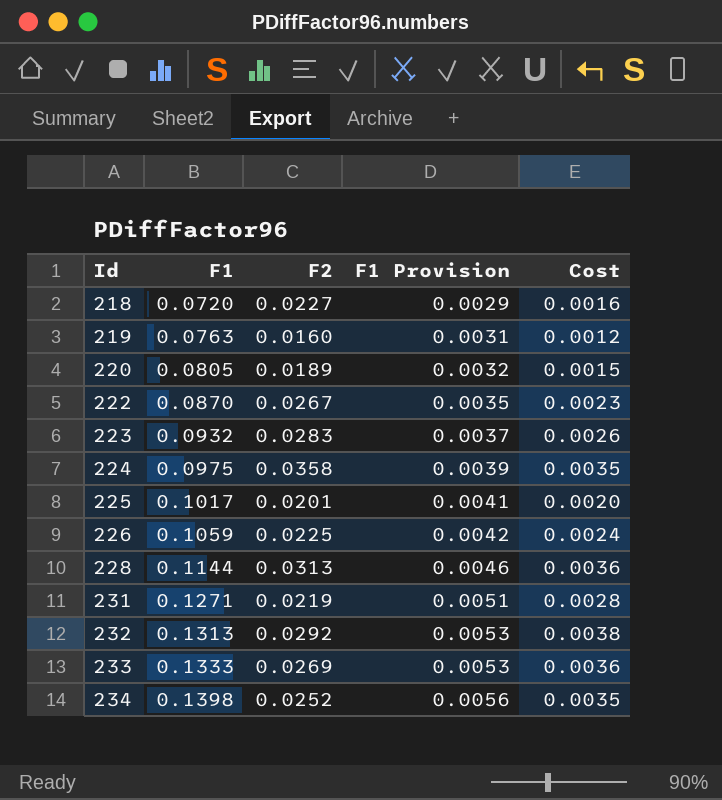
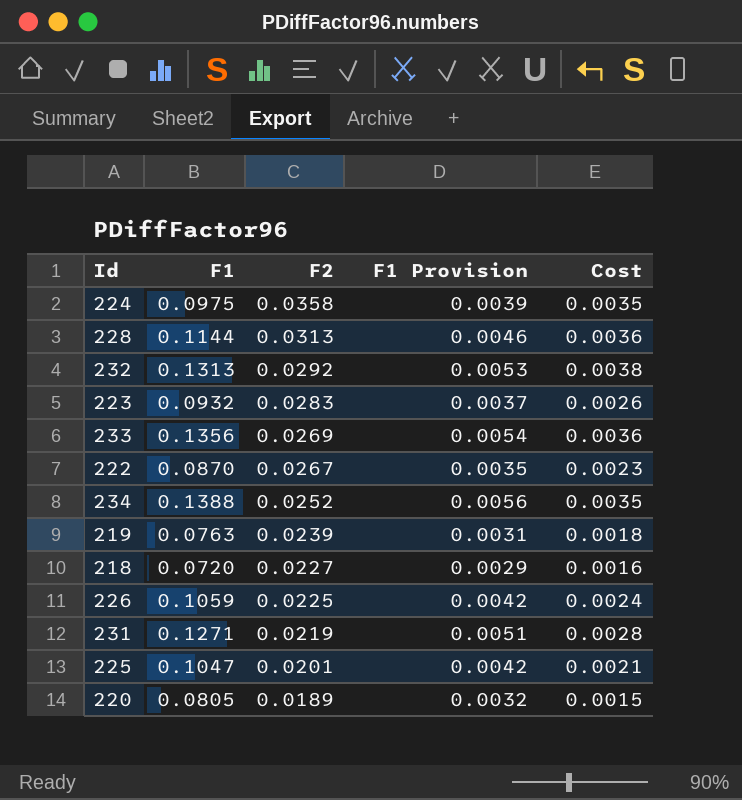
row order: Id ascending -> F2 descending
233 | F1: 0.1333 -> 0.1356
233 | F1 Provision: 0.0053 -> 0.0054
234 | F1: 0.1398 -> 0.1388
219 | F2: 0.0160 -> 0.0239
219 | Cost: 0.0012 -> 0.0018
225 | F1: 0.1017 -> 0.1047
225 | F1 Provision: 0.0041 -> 0.0042
225 | Cost: 0.0020 -> 0.0021

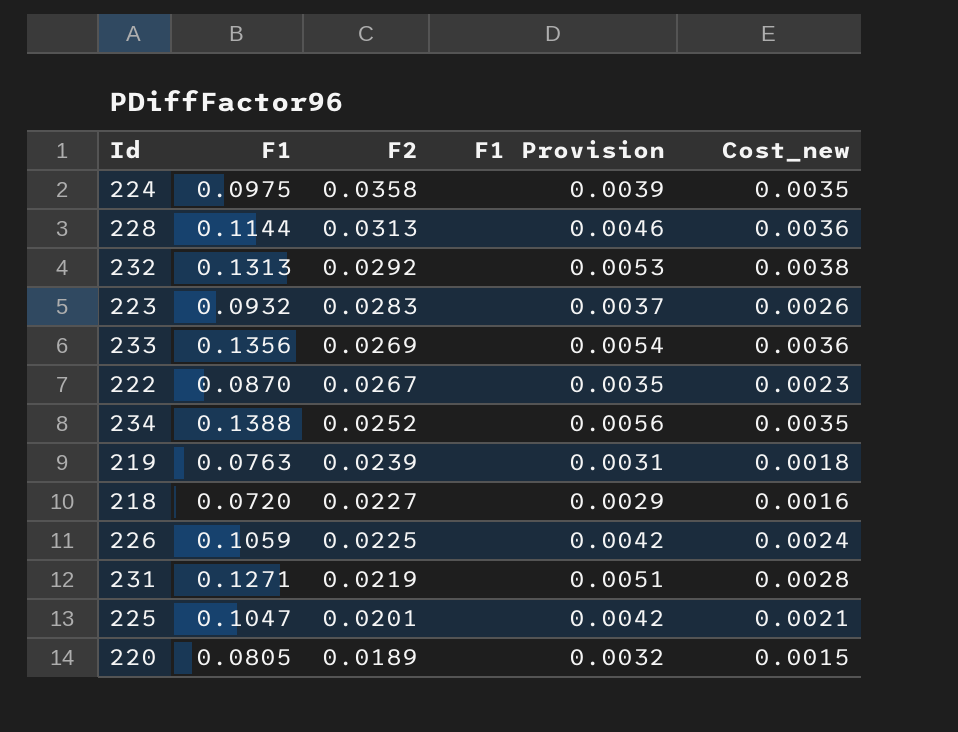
column name: Cost -> Cost_new

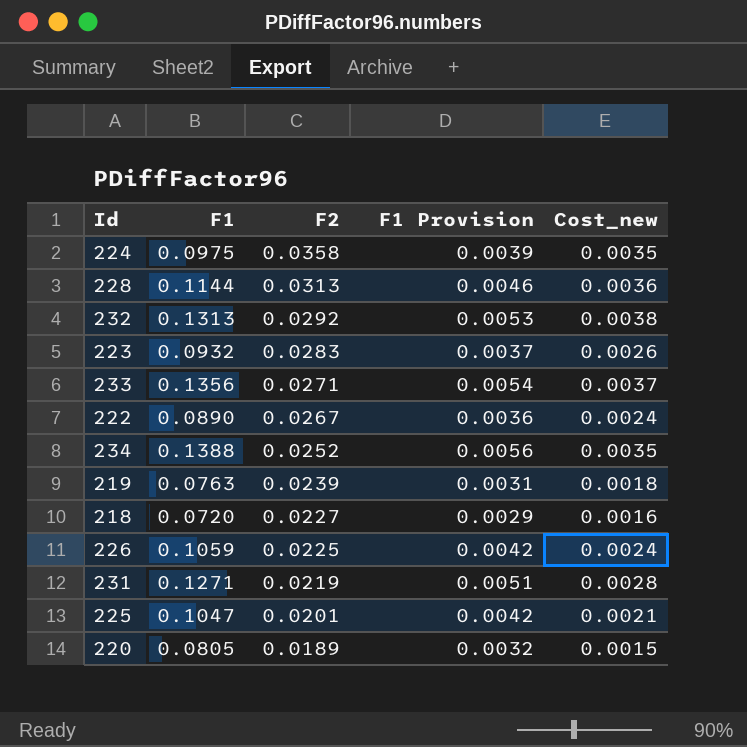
233 | F2: 0.0269 -> 0.0271
233 | Cost_new: 0.0036 -> 0.0037
222 | F1: 0.0870 -> 0.0890
222 | F1 Provision: 0.0035 -> 0.0036
222 | Cost_new: 0.0023 -> 0.0024

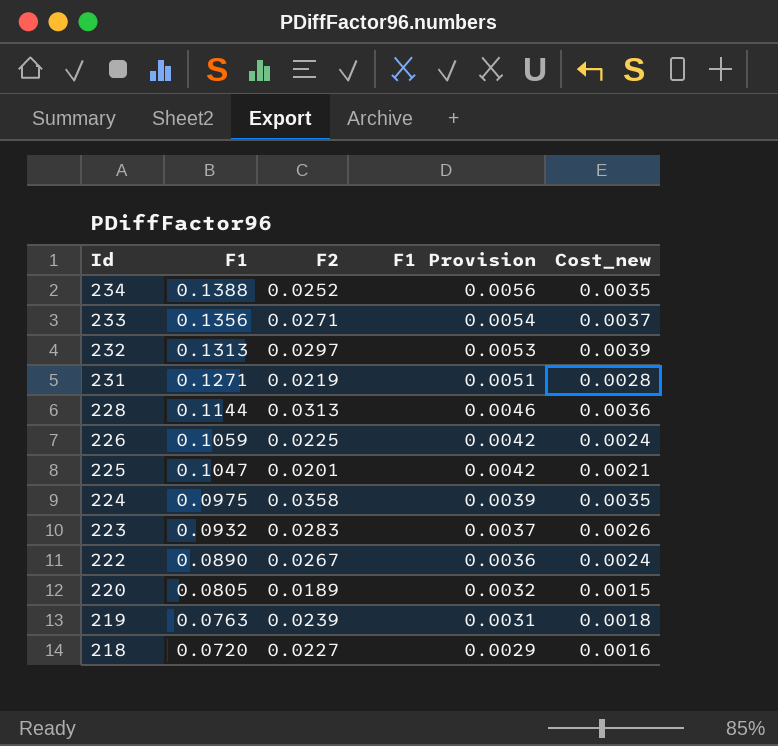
row order: F2 descending -> Id descending
232 | F2: 0.0292 -> 0.0297
232 | Cost_new: 0.0038 -> 0.0039

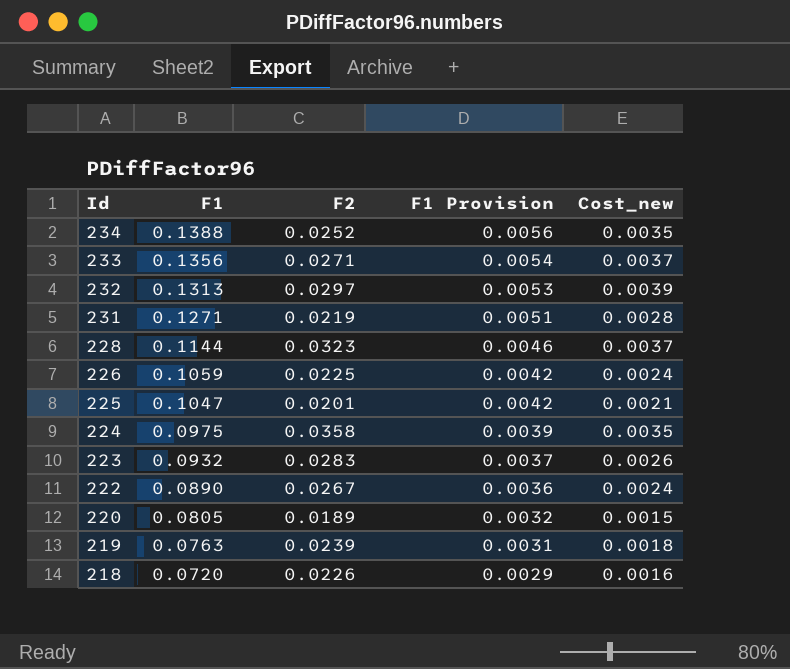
228 | F2: 0.0313 -> 0.0323
228 | Cost_new: 0.0036 -> 0.0037
218 | F2: 0.0227 -> 0.0226

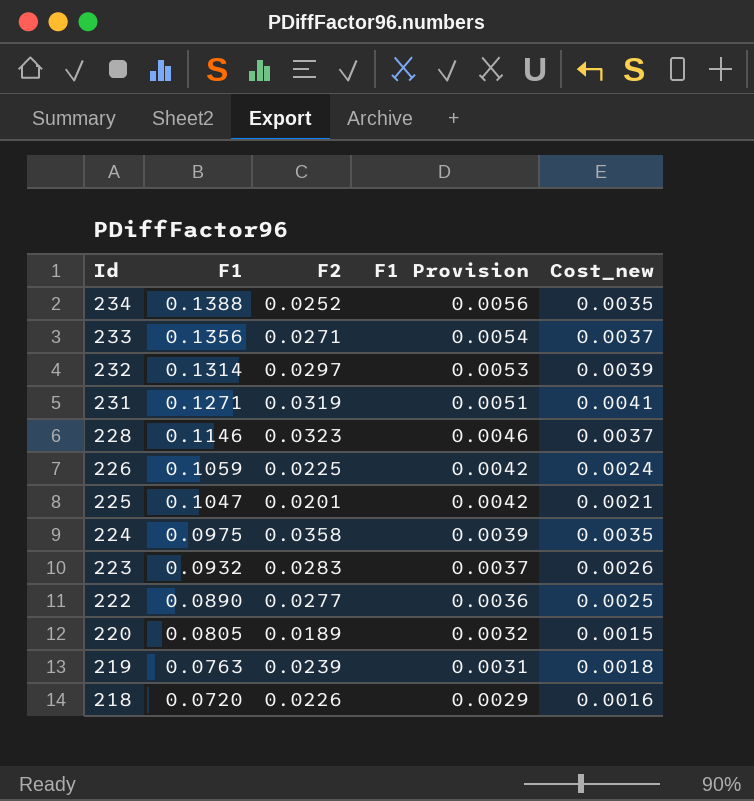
232 | F1: 0.1313 -> 0.1314
231 | F2: 0.0219 -> 0.0319
231 | Cost_new: 0.0028 -> 0.0041
228 | F1: 0.1144 -> 0.1146
222 | F2: 0.0267 -> 0.0277
222 | Cost_new: 0.0024 -> 0.0025

